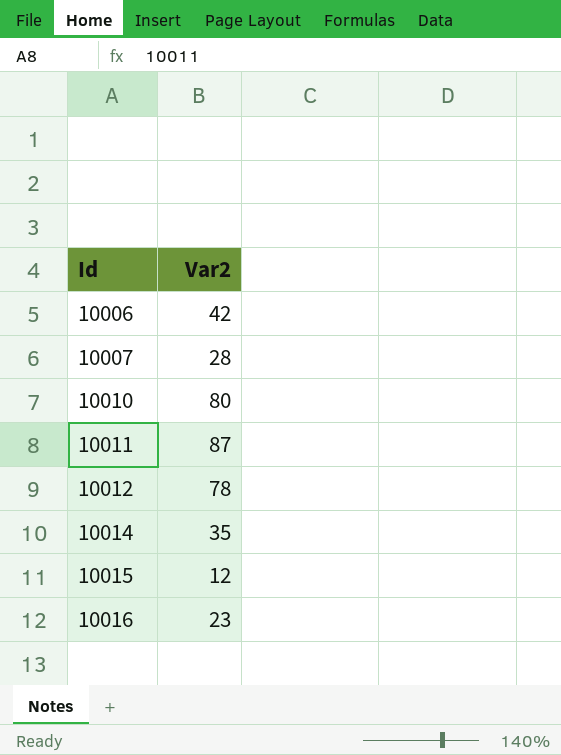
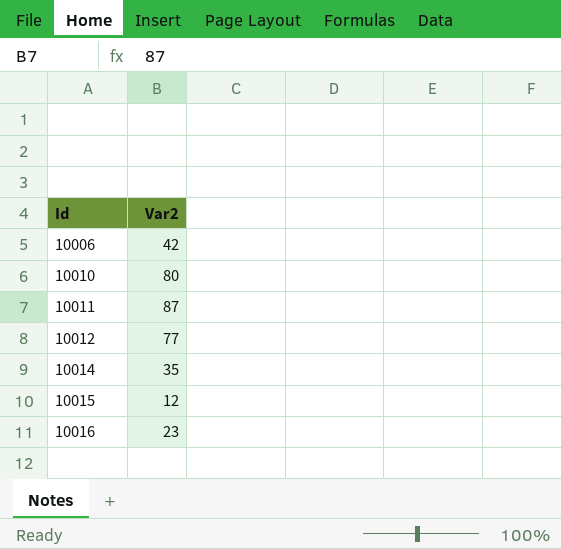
row 10007: 28 -> none
10012 | Var2: 78 -> 77

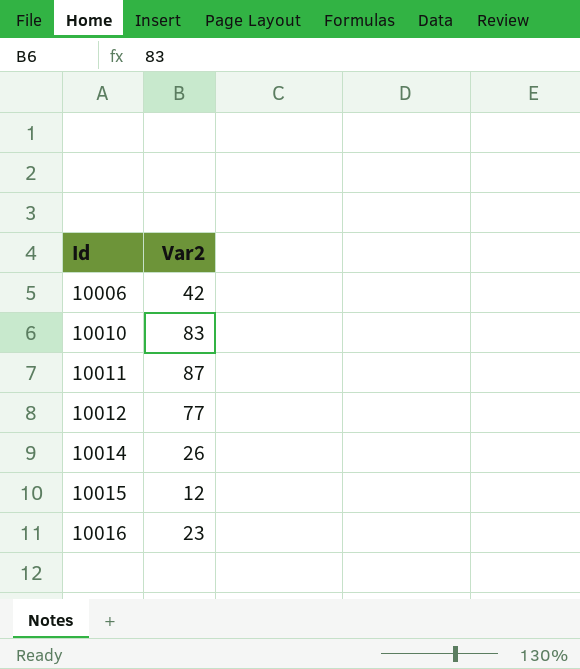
10010 | Var2: 80 -> 83
10014 | Var2: 35 -> 26

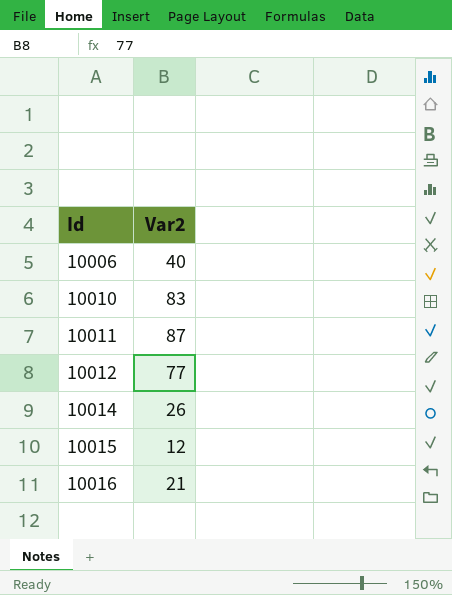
10006 | Var2: 42 -> 40
10016 | Var2: 23 -> 21

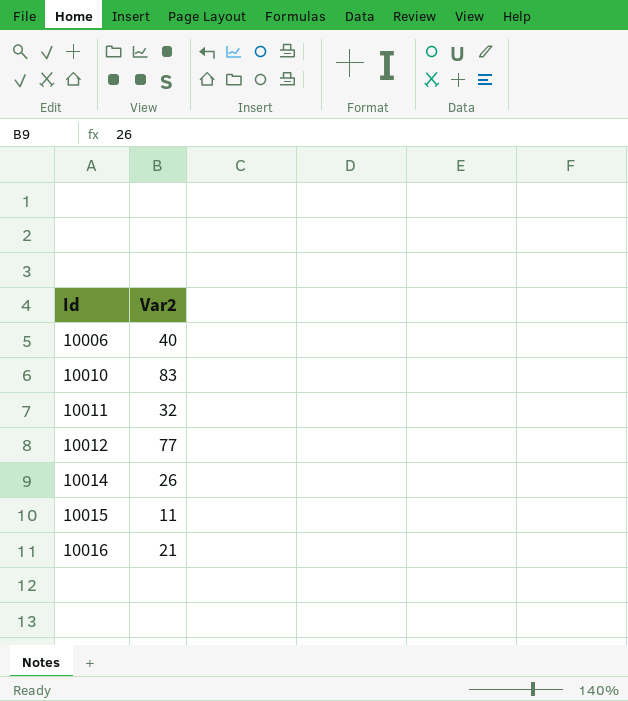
10011 | Var2: 87 -> 32
10015 | Var2: 12 -> 11

